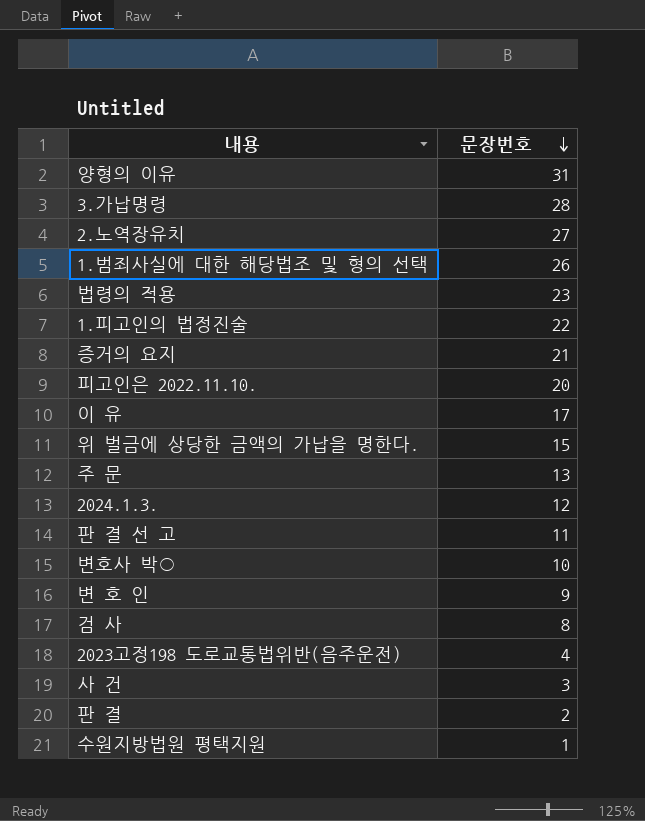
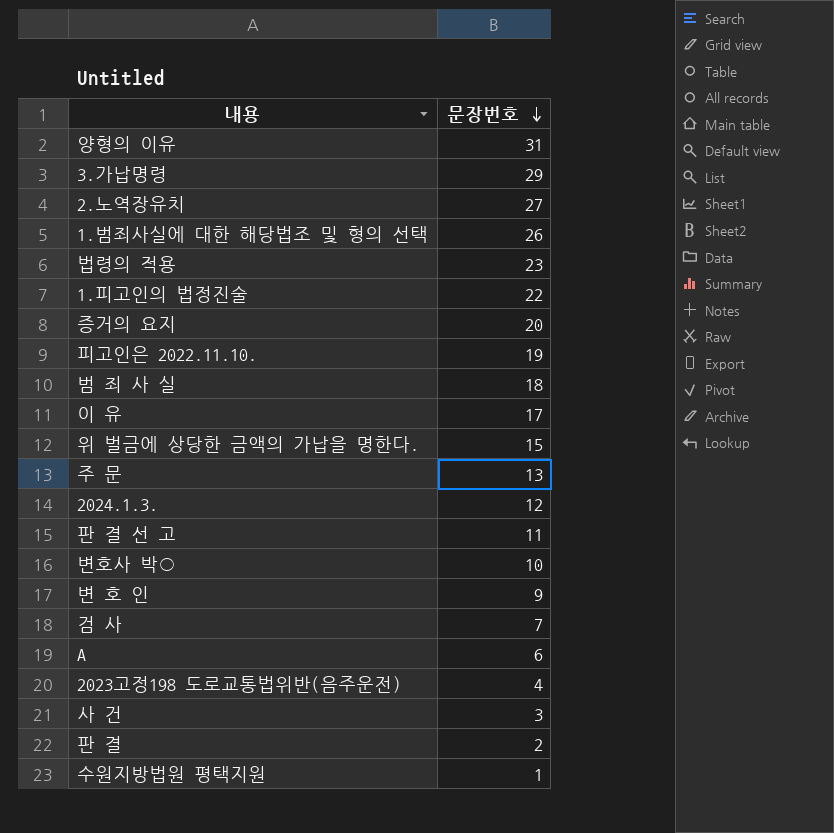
3.가납명령 | 문장번호: 28 -> 29
증거의 요지 | 문장번호: 21 -> 20
피고인은 2022.11.10. | 문장번호: 20 -> 19
row 범 죄 사 실: none -> 18
검 사 | 문장번호: 8 -> 7
row A: none -> 6

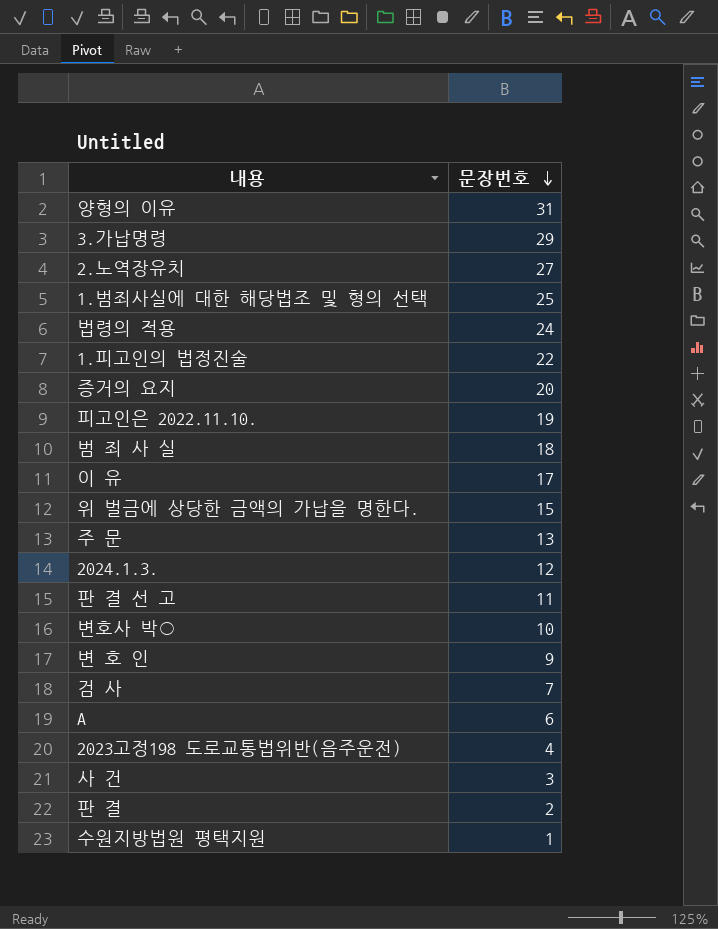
1.범죄사실에 대한 해당법조 및 형의 선택 | 문장번호: 26 -> 25
법령의 적용 | 문장번호: 23 -> 24

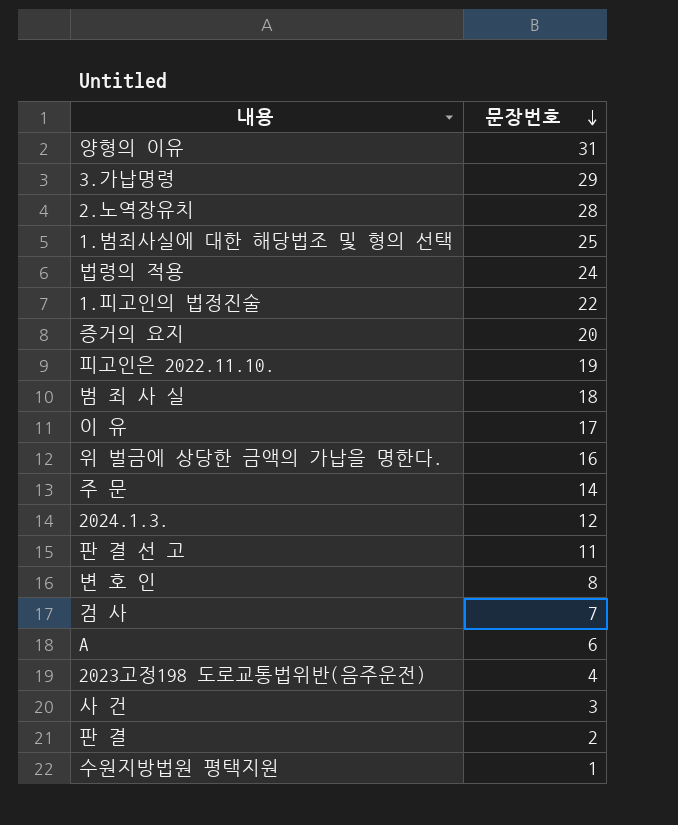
row 변호사 박○: 10 -> none
2.노역장유치 | 문장번호: 27 -> 28
위 벌금에 상당한 금액의 가납을 명한다. | 문장번호: 15 -> 16
주 문 | 문장번호: 13 -> 14
변 호 인 | 문장번호: 9 -> 8

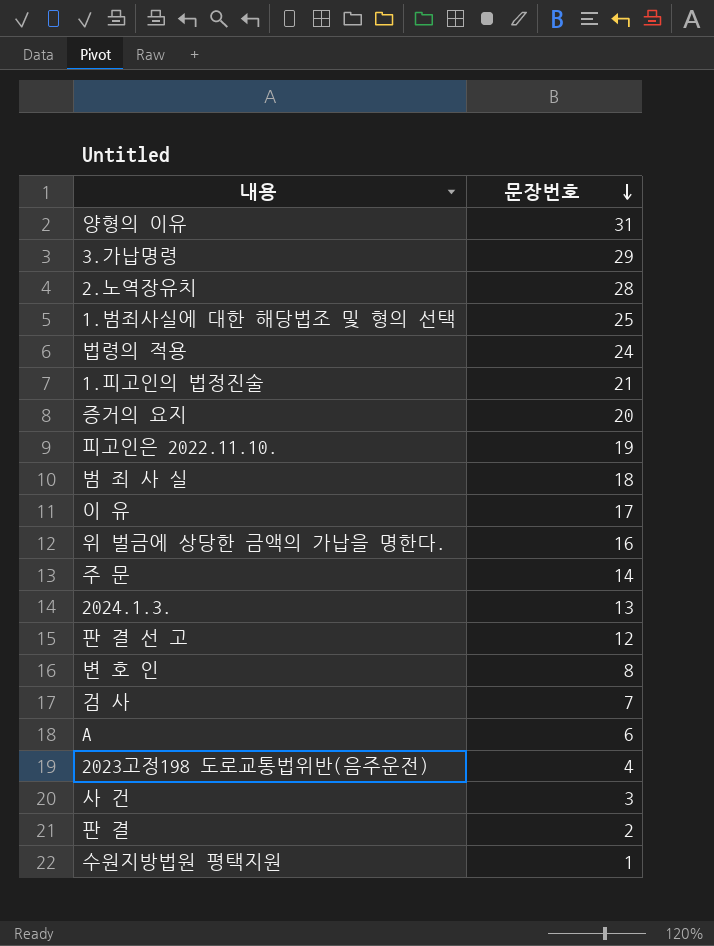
1.피고인의 법정진술 | 문장번호: 22 -> 21
2024.1.3. | 문장번호: 12 -> 13
판 결 선 고 | 문장번호: 11 -> 12

